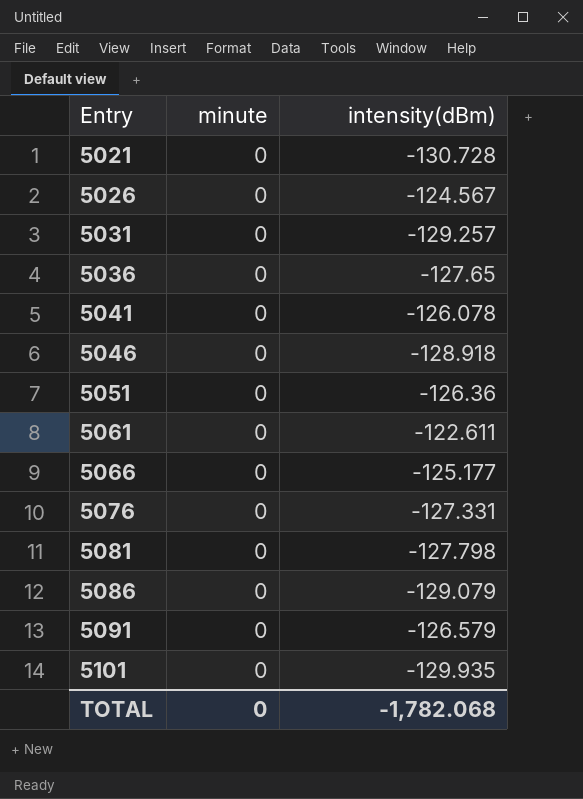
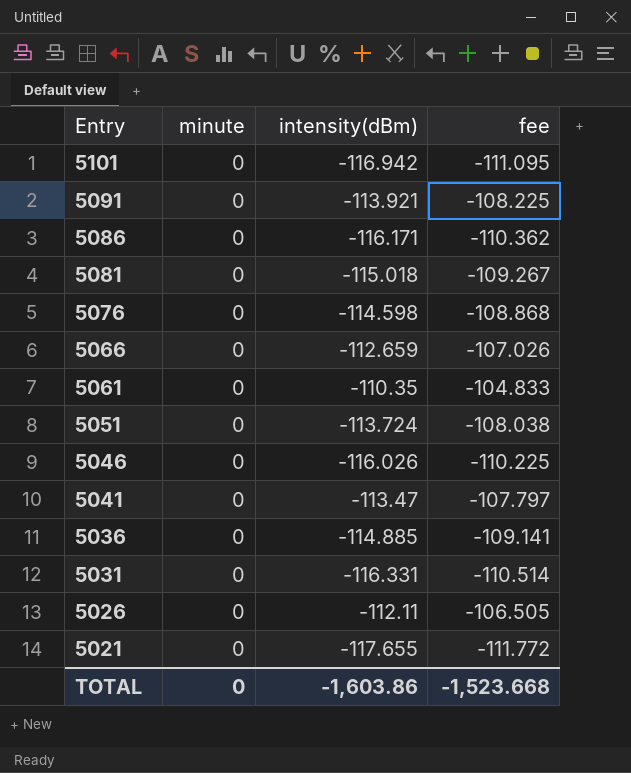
row order: Entry ascending -> Entry descending
column fee | formula: none -> [intensity(dBm)] * 0.95
5101 | intensity(dBm): -129.935 -> -116.942
5091 | intensity(dBm): -126.579 -> -113.921
5086 | intensity(dBm): -129.079 -> -116.171
5081 | intensity(dBm): -127.798 -> -115.018
5076 | intensity(dBm): -127.331 -> -114.598
5066 | intensity(dBm): -125.177 -> -112.659
5061 | intensity(dBm): -122.611 -> -110.35
5051 | intensity(dBm): -126.36 -> -113.724
5046 | intensity(dBm): -128.918 -> -116.026
5041 | intensity(dBm): -126.078 -> -113.47
5036 | intensity(dBm): -127.65 -> -114.885
5031 | intensity(dBm): -129.257 -> -116.331
5026 | intensity(dBm): -124.567 -> -112.11
5021 | intensity(dBm): -130.728 -> -117.655
TOTAL | intensity(dBm): -1,782.068 -> -1,603.86

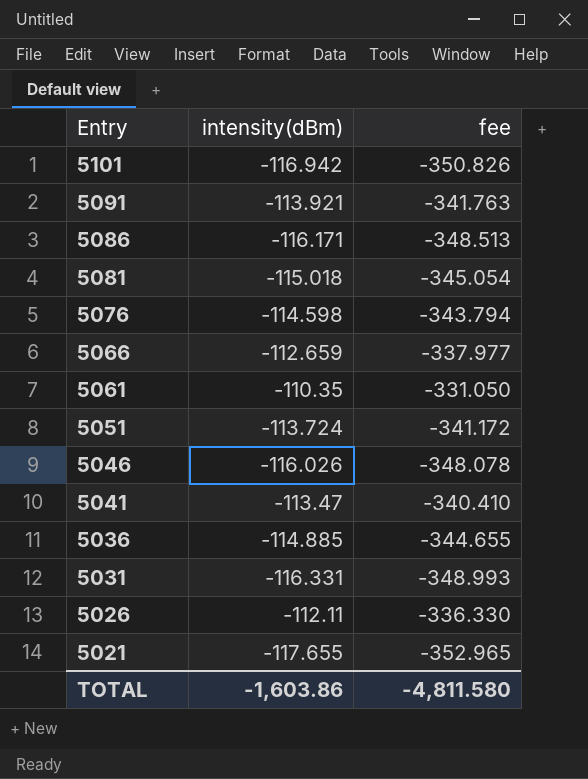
column minute | position: 2 -> none
column fee | formula: [intensity(dBm)] * 0.95 -> [intensity(dBm)] * 3
TOTAL | fee: -1,523.668 -> -4,811.580

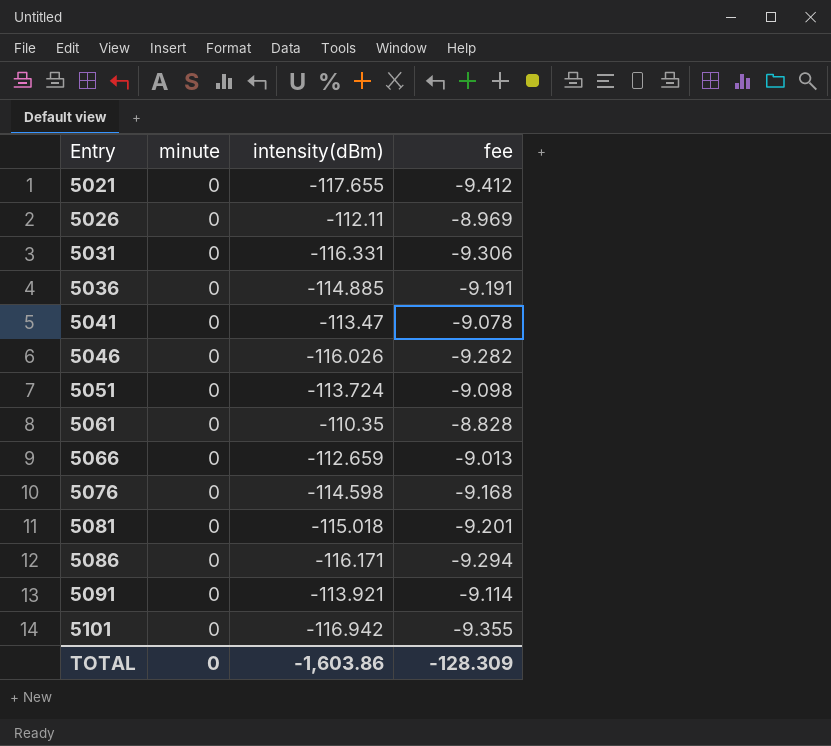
row order: Entry descending -> Entry ascending
column minute | position: none -> 2
column fee | formula: [intensity(dBm)] * 3 -> [intensity(dBm)] * 0.08
TOTAL | fee: -4,811.580 -> -128.309

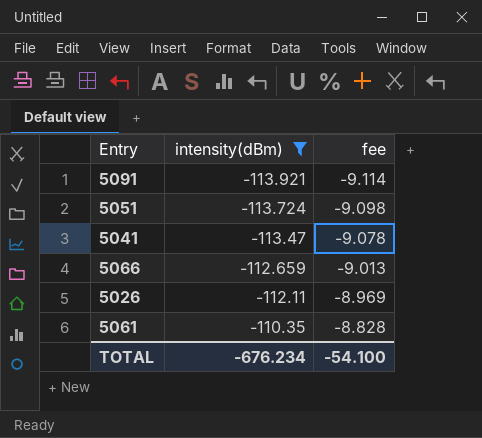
filter: none -> intensity(dBm) >= -113.921
row order: Entry ascending -> intensity(dBm) ascending
column minute | position: 2 -> none
TOTAL | intensity(dBm): -1,603.86 -> -676.234
TOTAL | fee: -128.309 -> -54.100

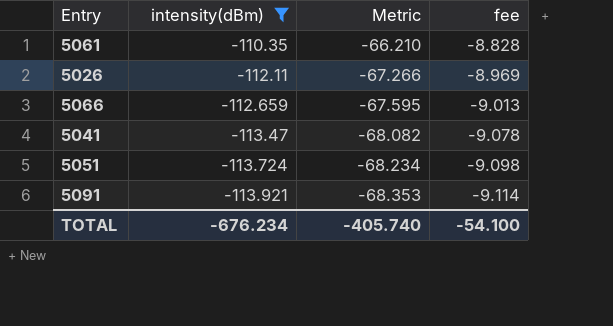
row order: intensity(dBm) ascending -> intensity(dBm) descending
column Metric | formula: none -> [intensity(dBm)] * 0.6

